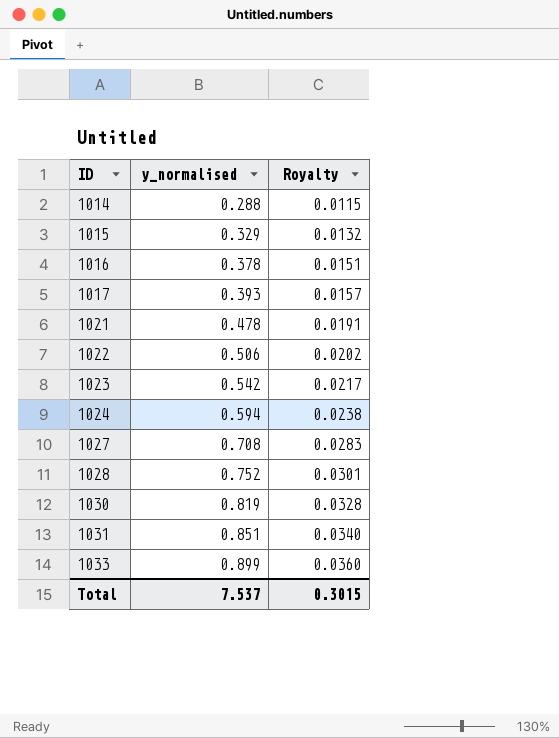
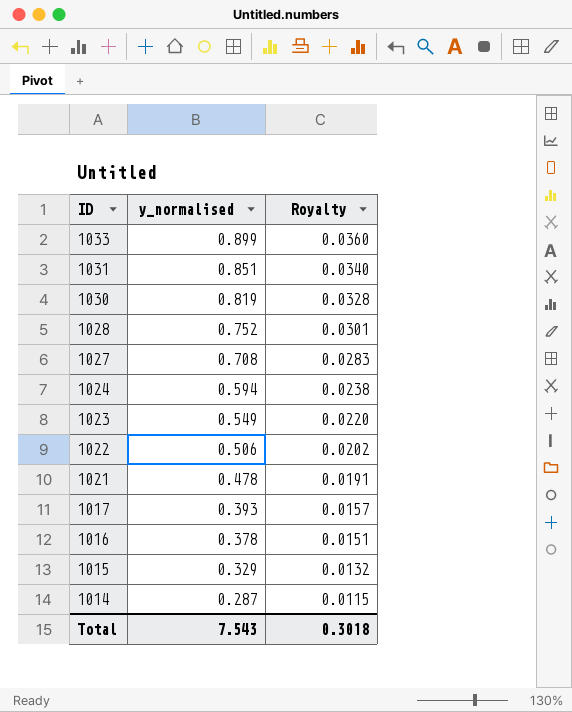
row order: ID ascending -> ID descending
1023 | y_normalised: 0.542 -> 0.549
1023 | Royalty: 0.0217 -> 0.0220
1014 | y_normalised: 0.288 -> 0.287
Total | y_normalised: 7.537 -> 7.543
Total | Royalty: 0.3015 -> 0.3018

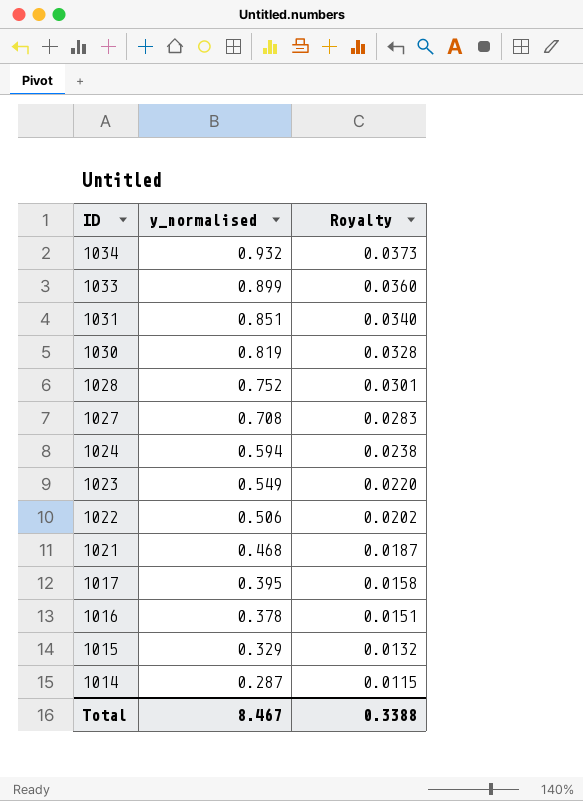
row 1034: none -> 0.932 | 0.0373
1021 | y_normalised: 0.478 -> 0.468
1021 | Royalty: 0.0191 -> 0.0187
1017 | y_normalised: 0.393 -> 0.395
1017 | Royalty: 0.0157 -> 0.0158
Total | y_normalised: 7.543 -> 8.467
Total | Royalty: 0.3018 -> 0.3388

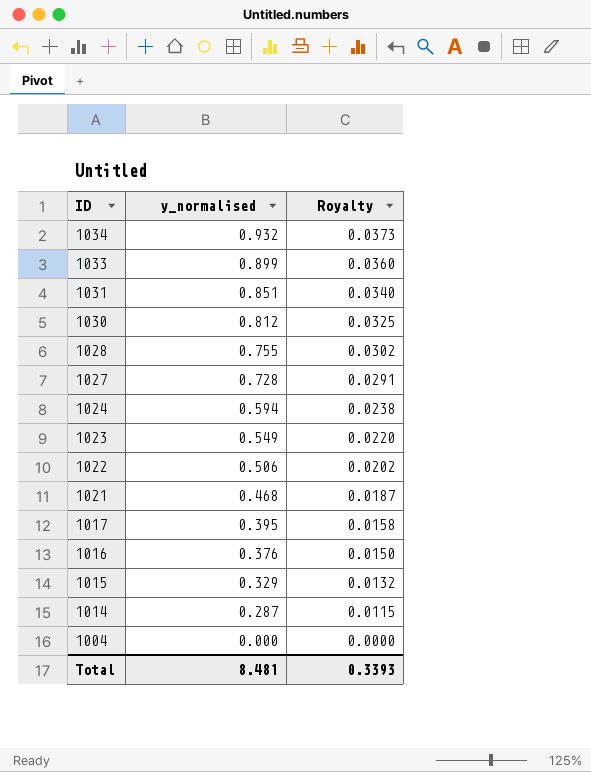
1030 | y_normalised: 0.819 -> 0.812
1030 | Royalty: 0.0328 -> 0.0325
1028 | y_normalised: 0.752 -> 0.755
1028 | Royalty: 0.0301 -> 0.0302
1027 | y_normalised: 0.708 -> 0.728
1027 | Royalty: 0.0283 -> 0.0291
1016 | y_normalised: 0.378 -> 0.376
1016 | Royalty: 0.0151 -> 0.0150
row 1004: none -> 0.000 | 0.0000
Total | y_normalised: 8.467 -> 8.481
Total | Royalty: 0.3388 -> 0.3393

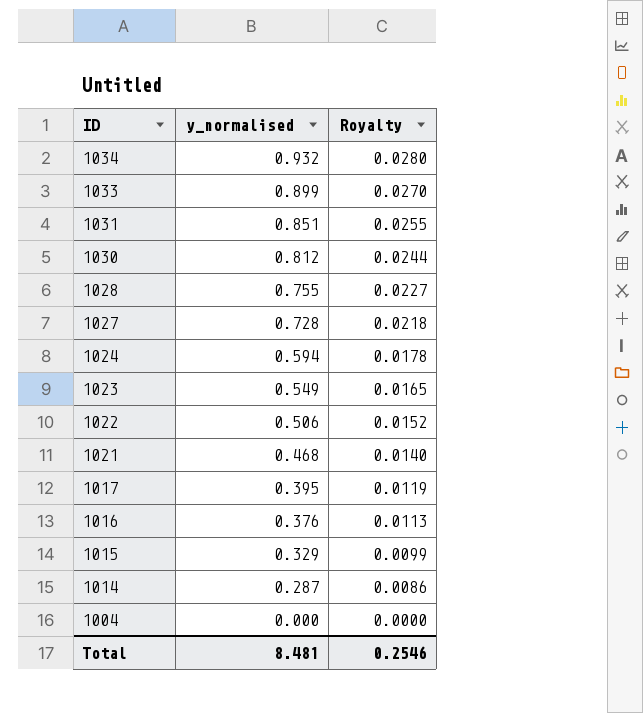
column Royalty | formula: [y_normalised] * 0.04 -> [y_normalised] * 0.03
Total | Royalty: 0.3393 -> 0.2546

